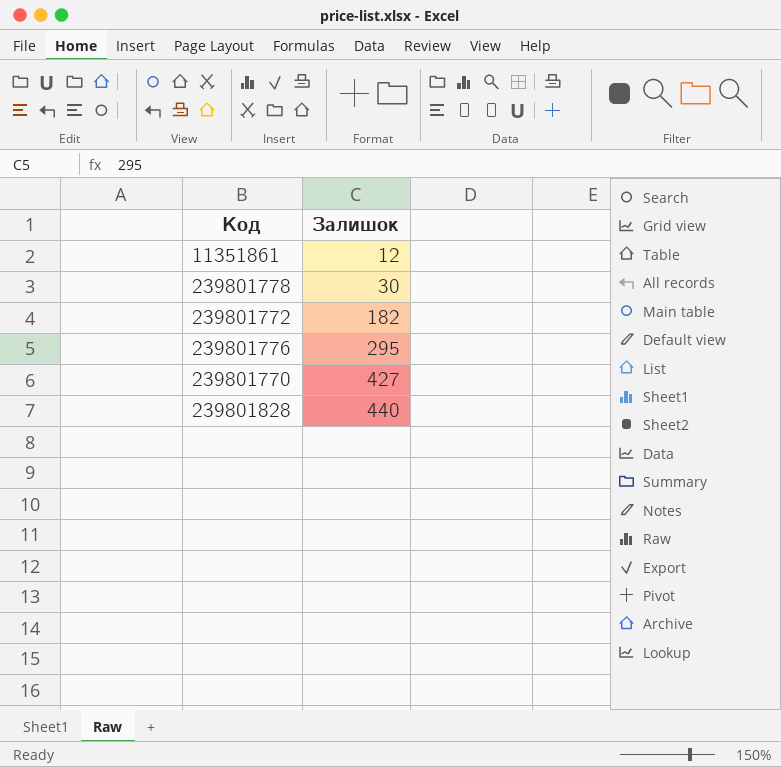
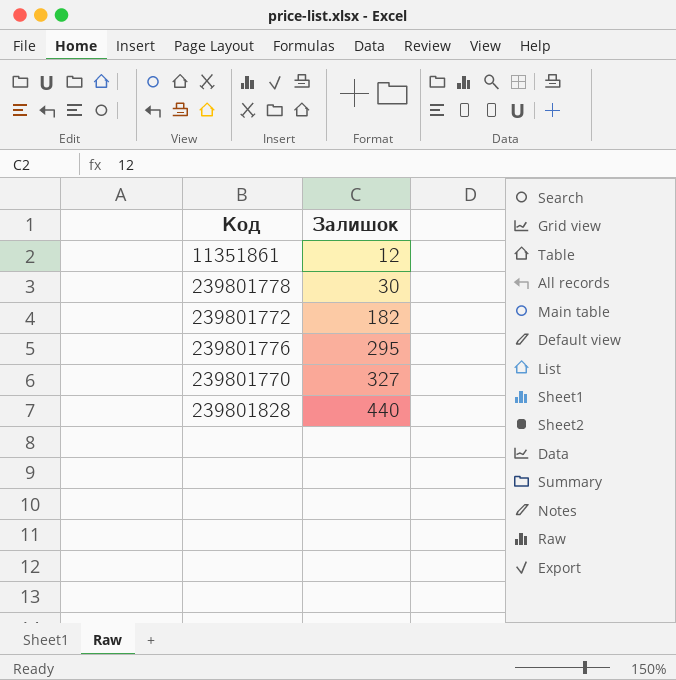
239801770 | Залишок: 427 -> 327

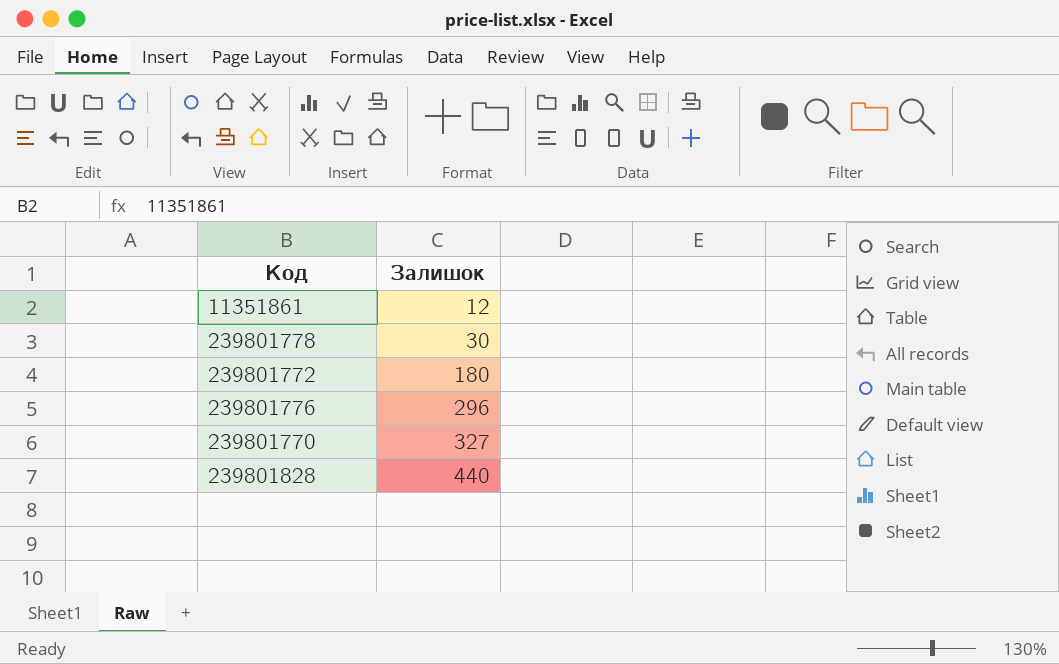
239801772 | Залишок: 182 -> 180
239801776 | Залишок: 295 -> 296

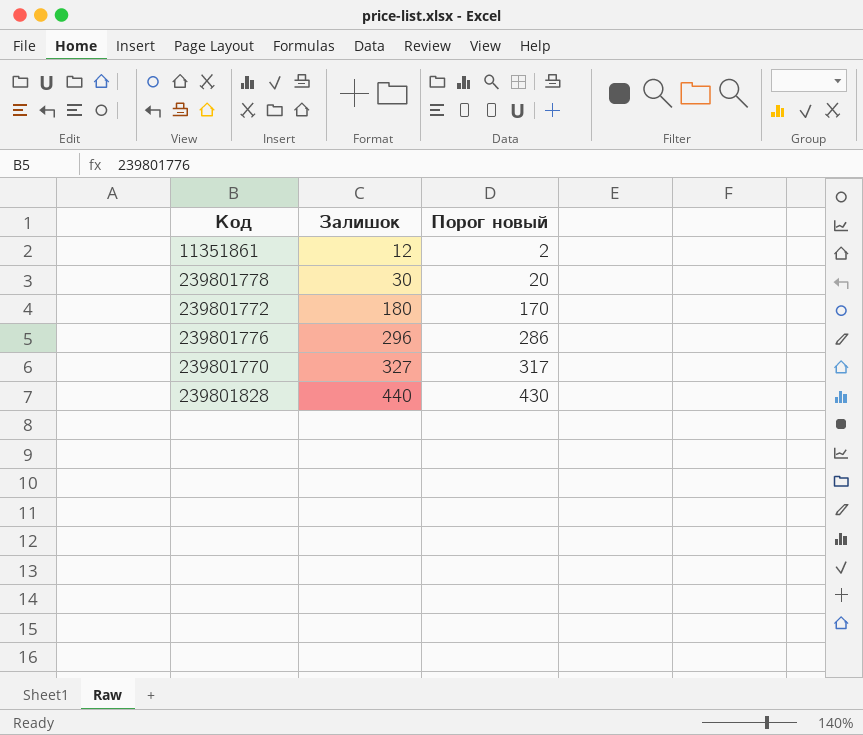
column Порог новый | formula: none -> [Залишок] - 10

